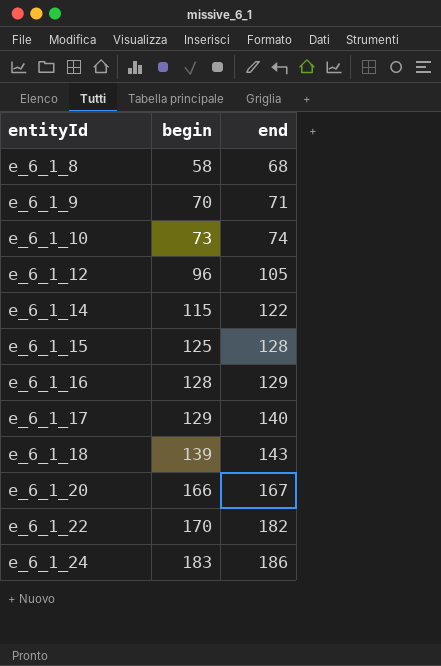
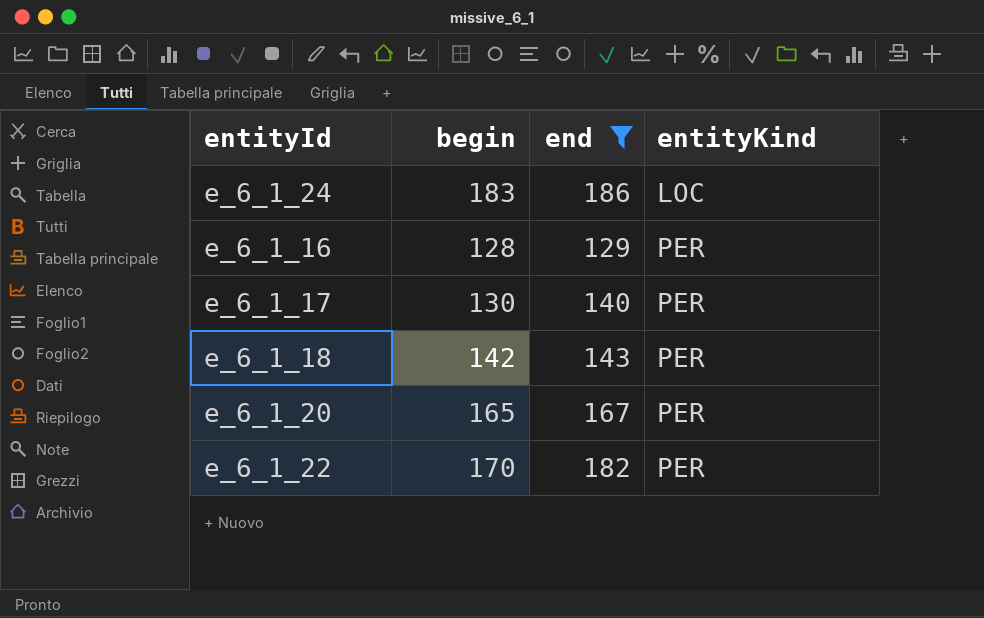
filter: none -> end >= 129
row order: entityId ascending -> entityKind ascending
column entityKind | position: none -> 4
e_6_1_17 | begin: 129 -> 130
e_6_1_18 | begin: 139 -> 142
e_6_1_20 | begin: 166 -> 165

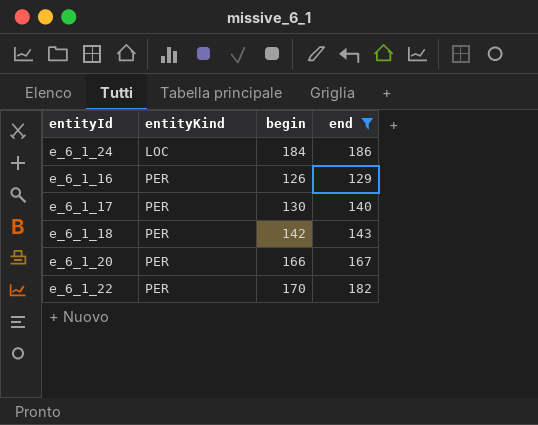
column entityKind | position: 4 -> 2
e_6_1_24 | begin: 183 -> 184
e_6_1_16 | begin: 128 -> 126
e_6_1_20 | begin: 165 -> 166

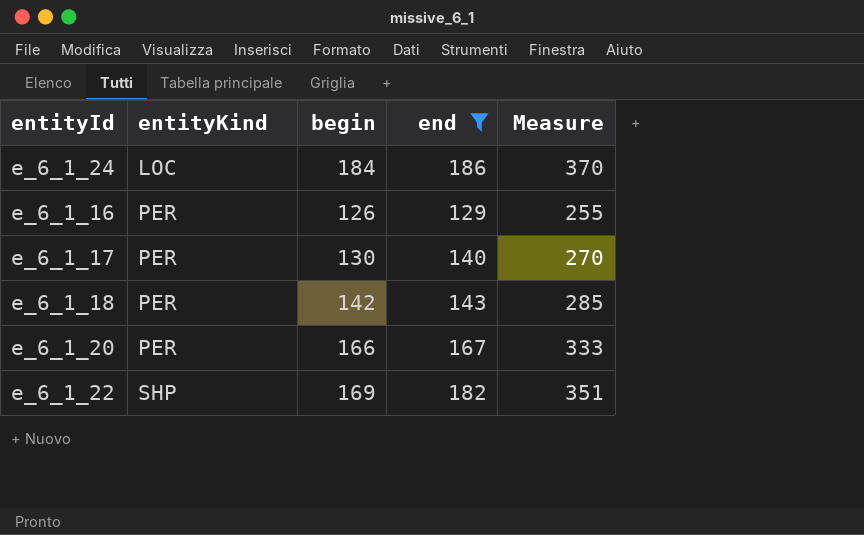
column Measure | formula: none -> [begin] + [end]
e_6_1_22 | entityKind: PER -> SHP
e_6_1_22 | begin: 170 -> 169

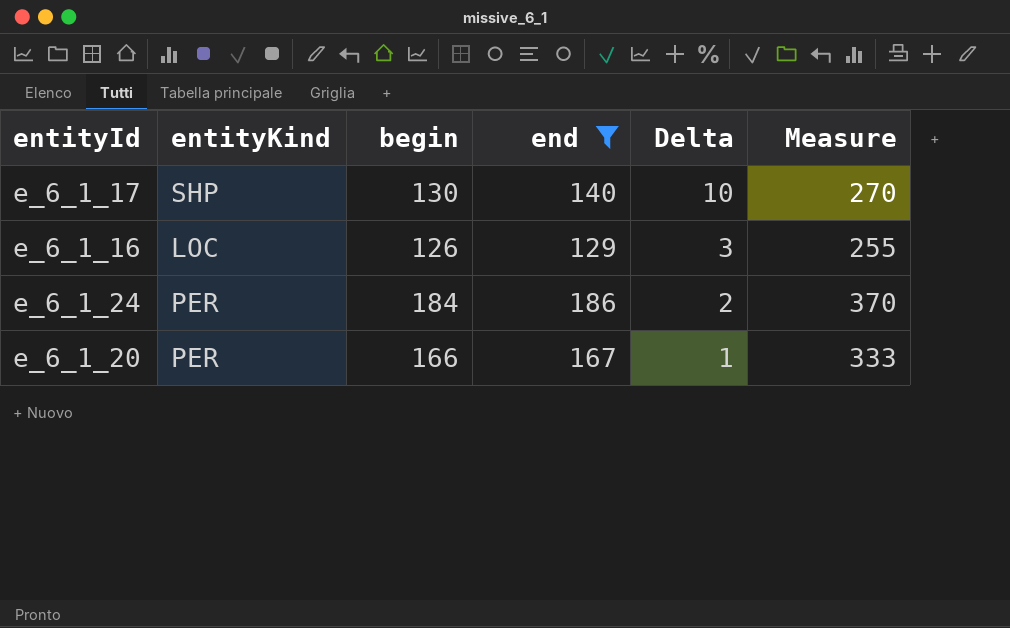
row order: entityKind ascending -> Delta descending
column Delta | formula: none -> [end] - [begin]
row e_6_1_18: PER | 142 | 143 | 285 -> none
row e_6_1_22: SHP | 169 | 182 | 351 -> none
e_6_1_17 | entityKind: PER -> SHP
e_6_1_16 | entityKind: PER -> LOC
e_6_1_24 | entityKind: LOC -> PER

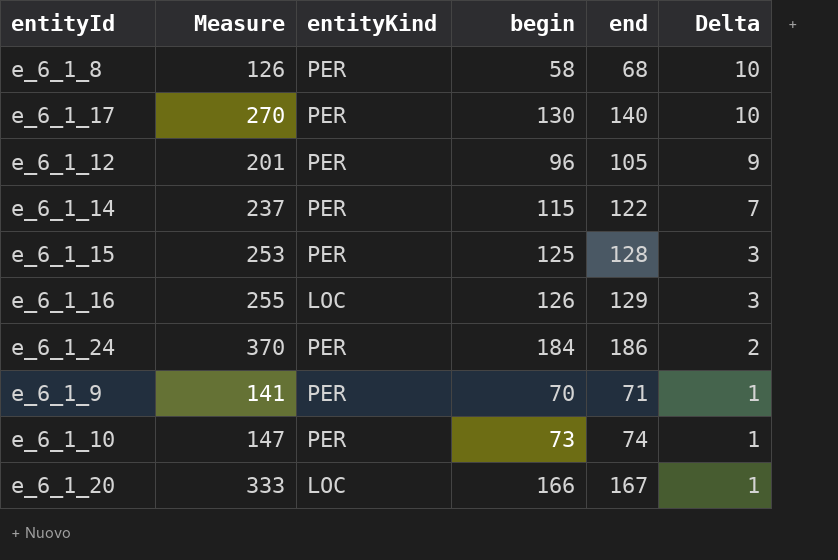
filter: end >= 129 -> none
column Measure | position: 6 -> 2
e_6_1_17 | entityKind: SHP -> PER
e_6_1_20 | entityKind: PER -> LOC

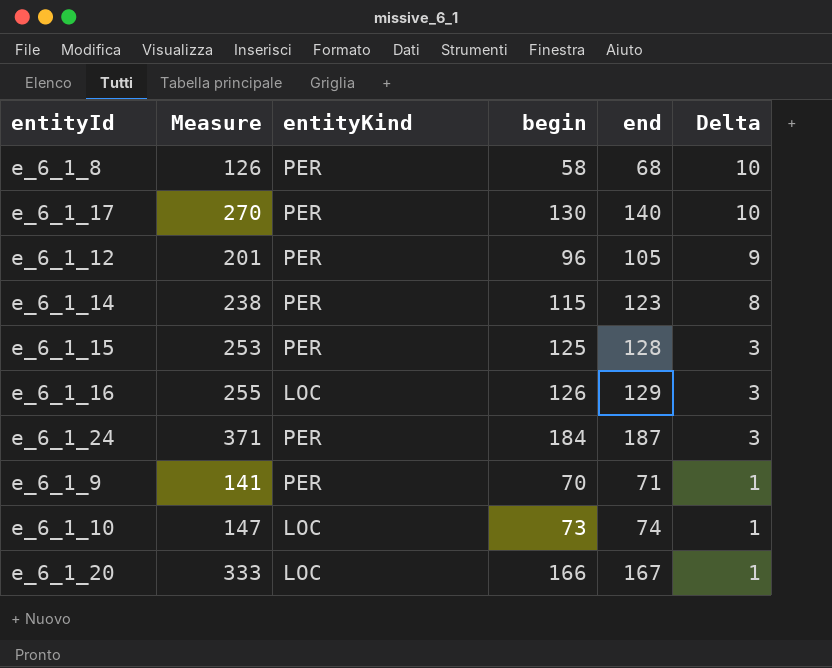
e_6_1_14 | Measure: 237 -> 238
e_6_1_14 | end: 122 -> 123
e_6_1_14 | Delta: 7 -> 8
e_6_1_24 | Measure: 370 -> 371
e_6_1_24 | end: 186 -> 187
e_6_1_24 | Delta: 2 -> 3
e_6_1_10 | entityKind: PER -> LOC

